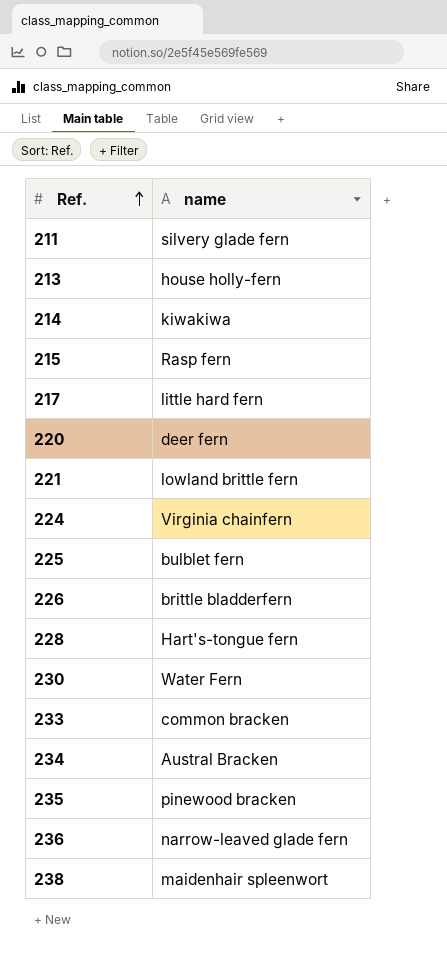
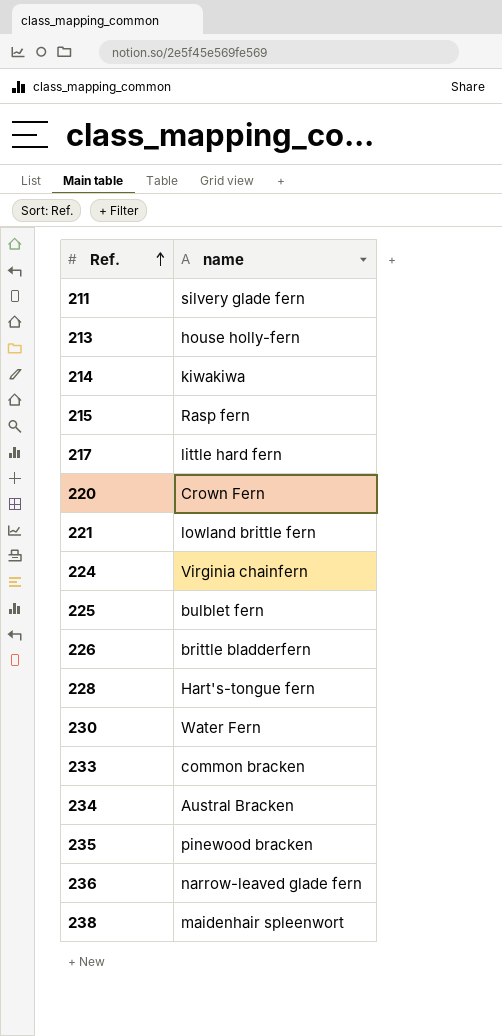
220 | name: deer fern -> Crown Fern

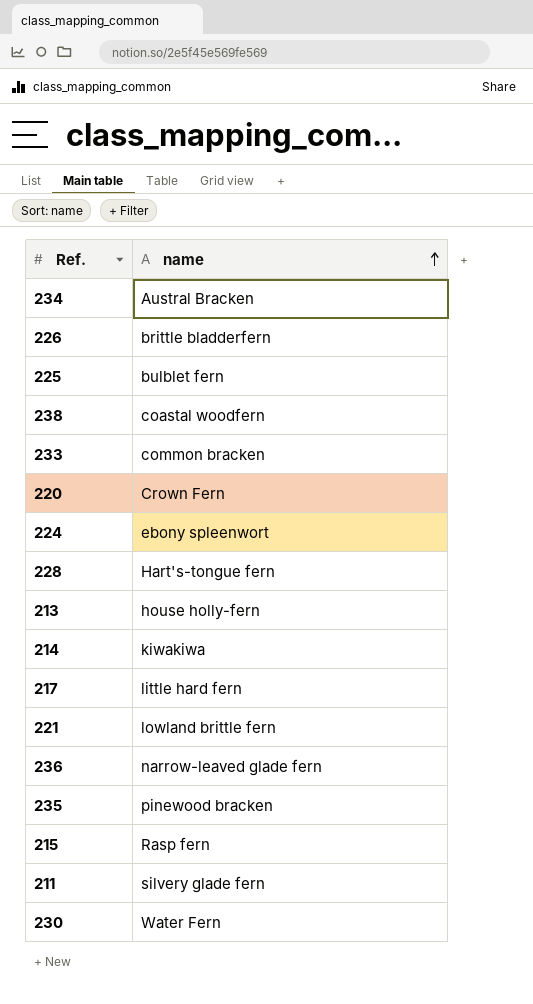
row order: Ref. ascending -> name ascending
238 | name: maidenhair spleenwort -> coastal woodfern
224 | name: Virginia chainfern -> ebony spleenwort

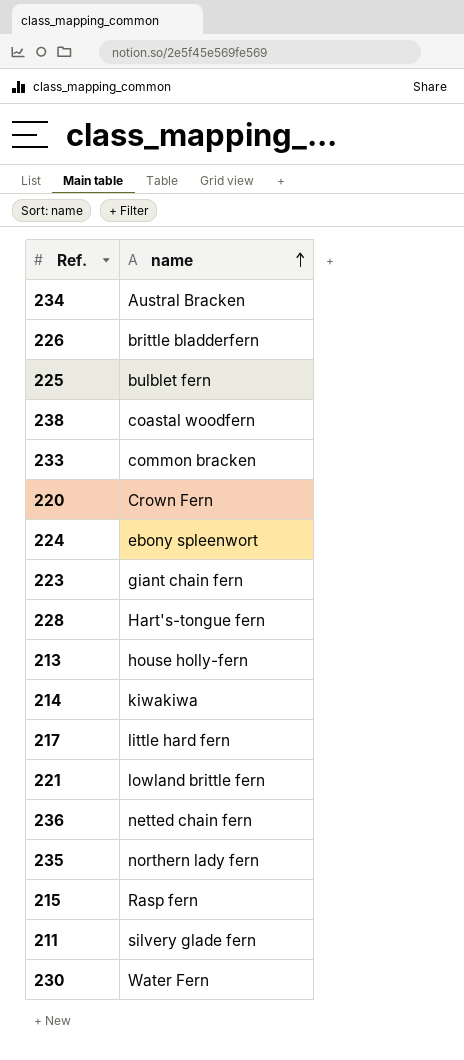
row 223: none -> giant chain fern
236 | name: narrow-leaved glade fern -> netted chain fern
235 | name: pinewood bracken -> northern lady fern

